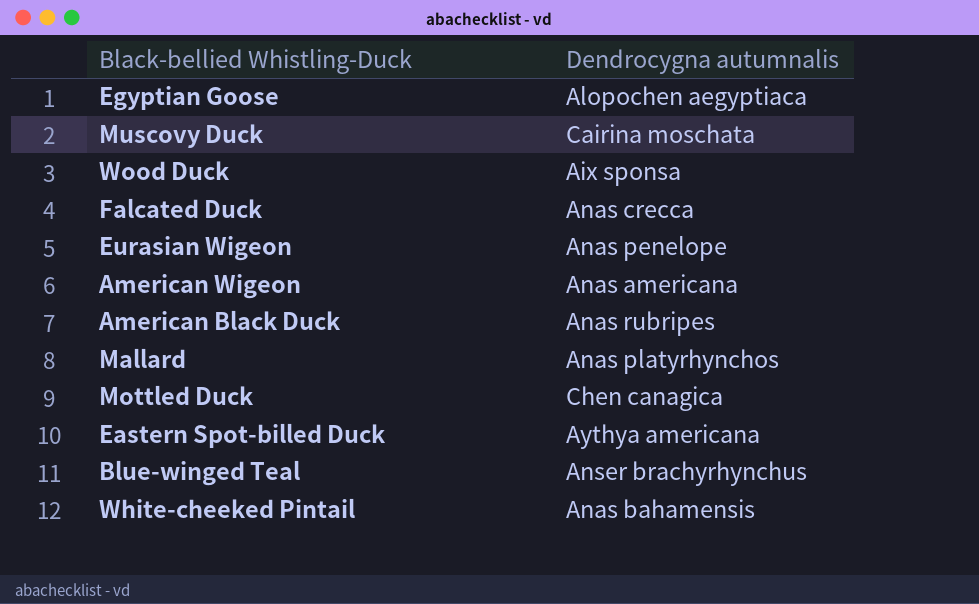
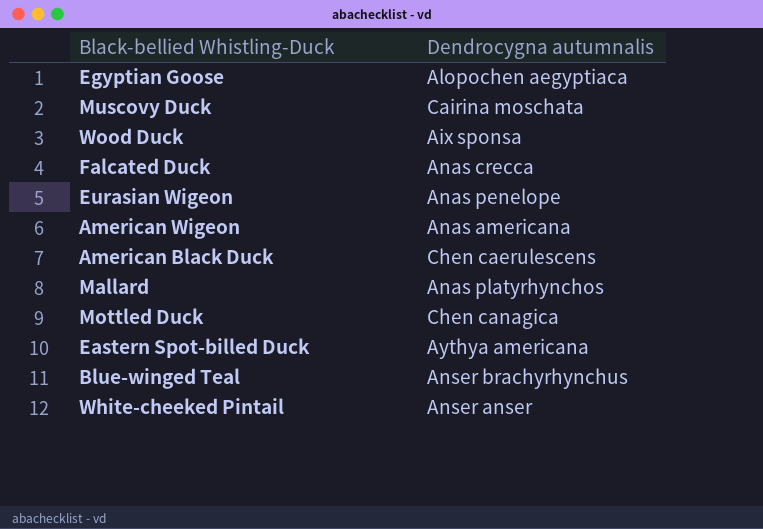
American Black Duck | Dendrocygna autumnalis: Anas rubripes -> Chen caerulescens
White-cheeked Pintail | Dendrocygna autumnalis: Anas bahamensis -> Anser anser

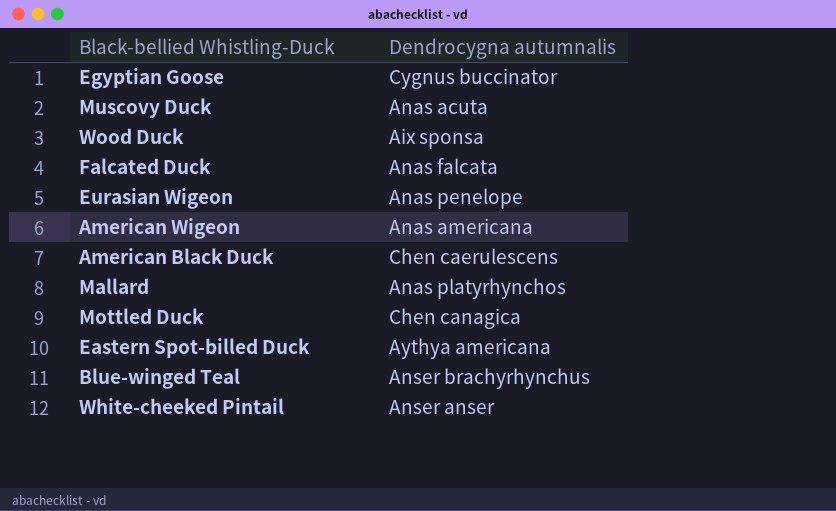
Egyptian Goose | Dendrocygna autumnalis: Alopochen aegyptiaca -> Cygnus buccinator
Muscovy Duck | Dendrocygna autumnalis: Cairina moschata -> Anas acuta
Falcated Duck | Dendrocygna autumnalis: Anas crecca -> Anas falcata

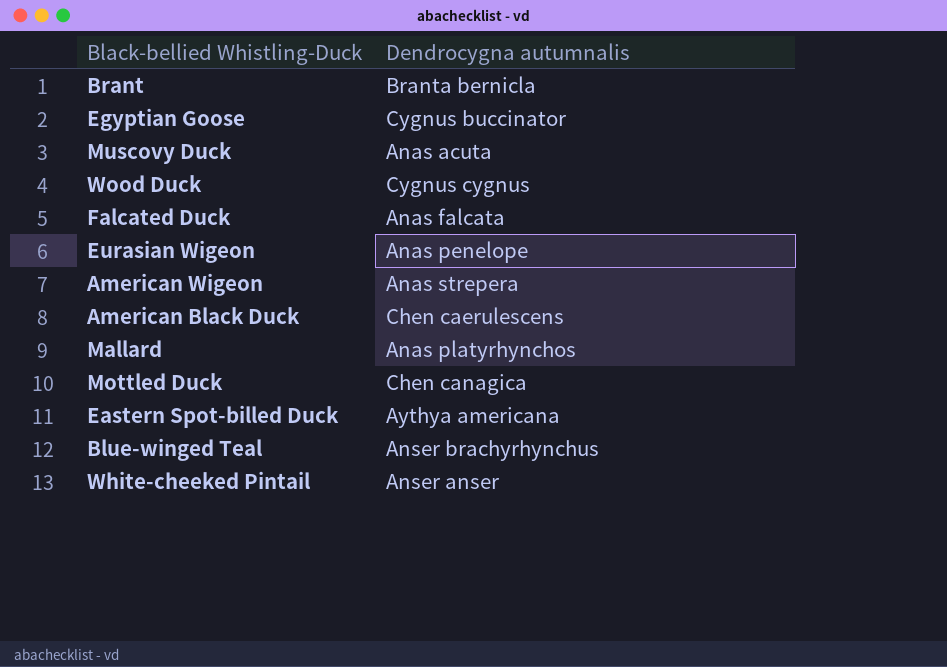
row Brant: none -> Branta bernicla
Wood Duck | Dendrocygna autumnalis: Aix sponsa -> Cygnus cygnus
American Wigeon | Dendrocygna autumnalis: Anas americana -> Anas strepera

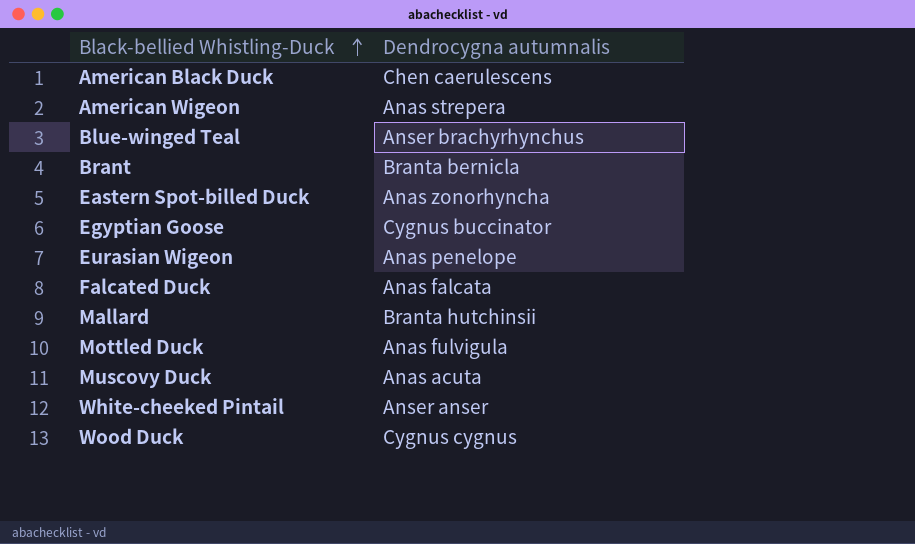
row order: none -> Black-bellied Whistling-Duck ascending
Eastern Spot-billed Duck | Dendrocygna autumnalis: Aythya americana -> Anas zonorhyncha
Mallard | Dendrocygna autumnalis: Anas platyrhynchos -> Branta hutchinsii
Mottled Duck | Dendrocygna autumnalis: Chen canagica -> Anas fulvigula

